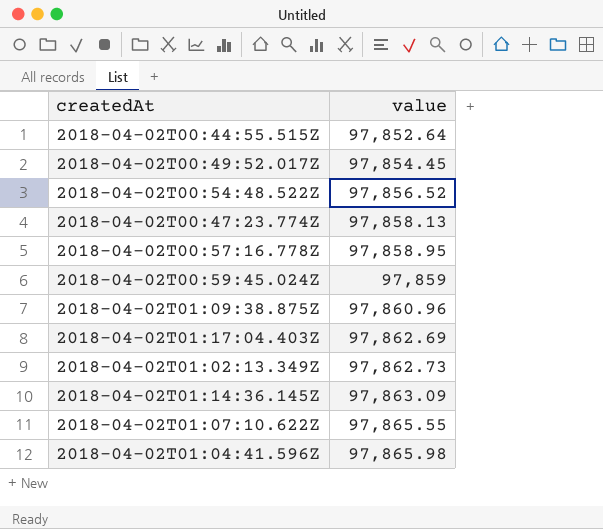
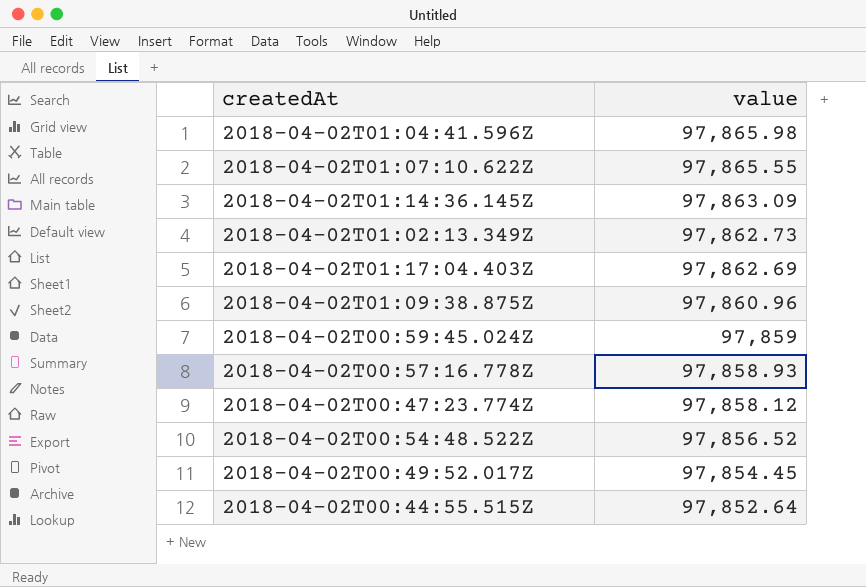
row order: value ascending -> value descending
2018-04-02T00:57:16.778Z | value: 97,858.95 -> 97,858.93
2018-04-02T00:47:23.774Z | value: 97,858.13 -> 97,858.12

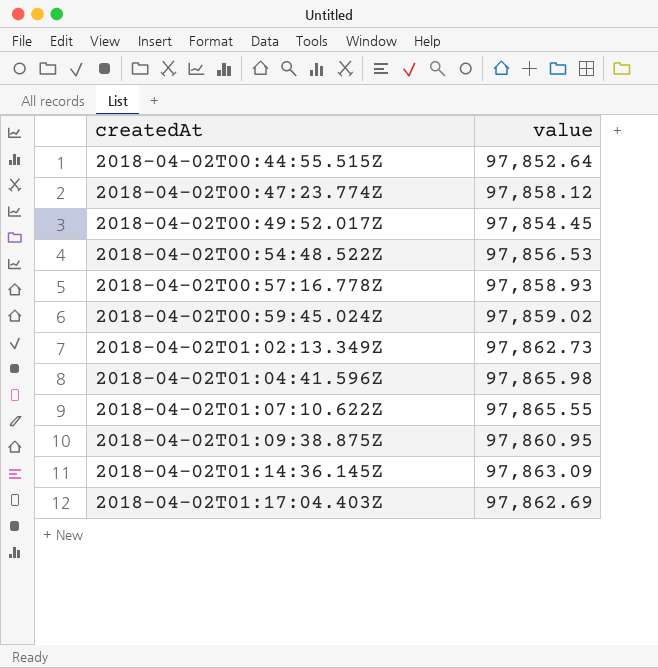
row order: value descending -> createdAt ascending
2018-04-02T00:54:48.522Z | value: 97,856.52 -> 97,856.53
2018-04-02T00:59:45.024Z | value: 97,859 -> 97,859.02
2018-04-02T01:09:38.875Z | value: 97,860.96 -> 97,860.95

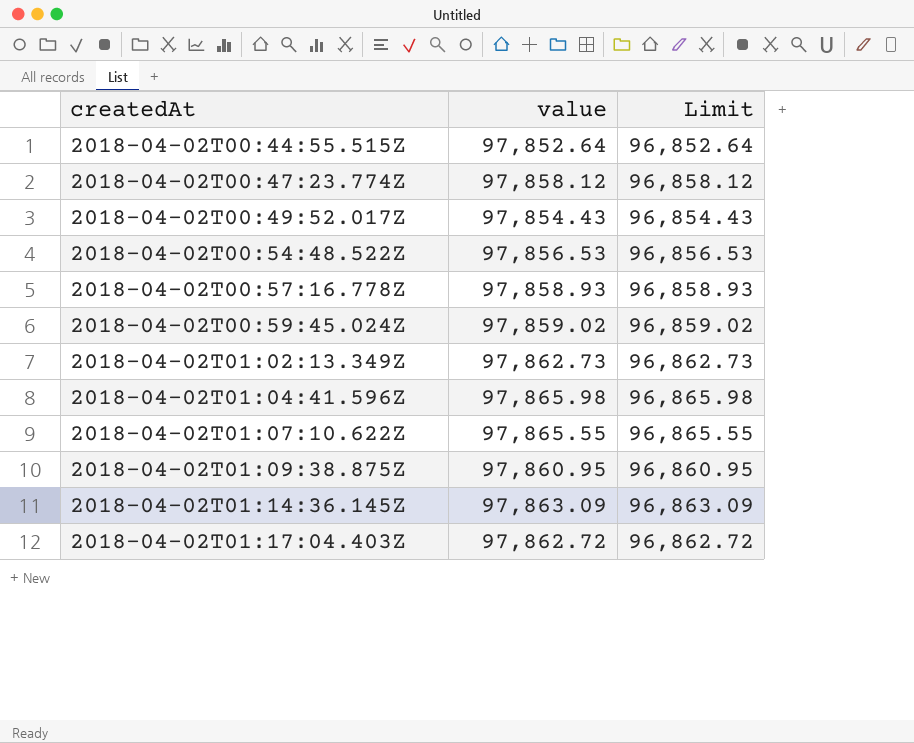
column Limit | formula: none -> [value] - 1000
2018-04-02T00:49:52.017Z | value: 97,854.45 -> 97,854.43
2018-04-02T01:17:04.403Z | value: 97,862.69 -> 97,862.72

